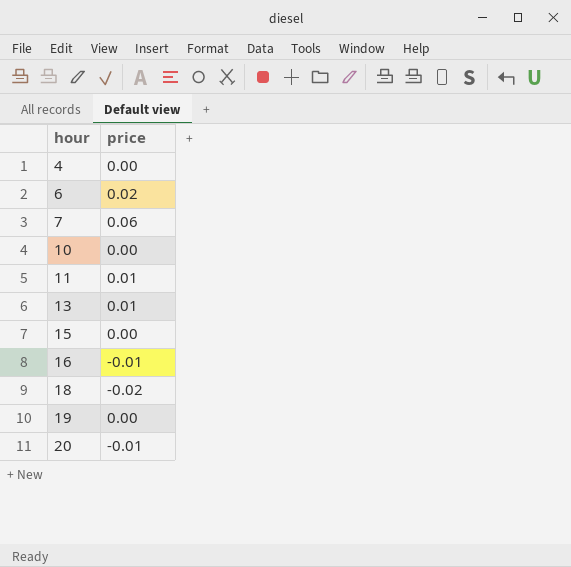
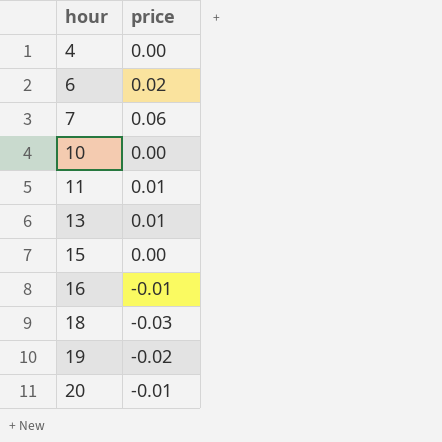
18 | price: -0.02 -> -0.03
19 | price: 0.00 -> -0.02

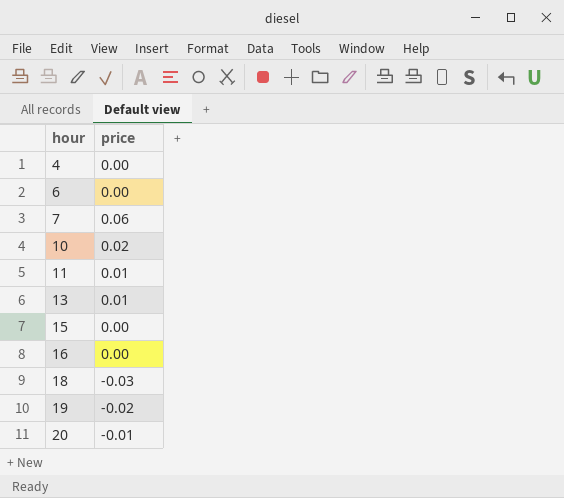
6 | price: 0.02 -> 0.00
10 | price: 0.00 -> 0.02
16 | price: -0.01 -> 0.00

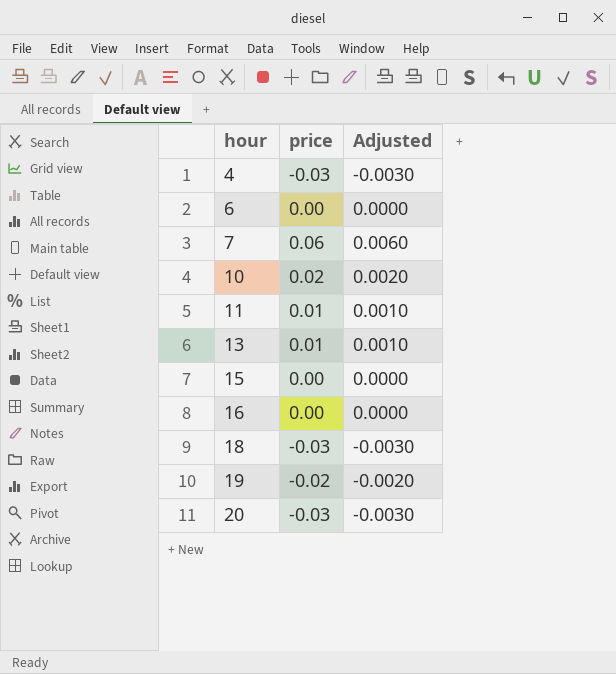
column Adjusted | formula: none -> [price] * 0.1
4 | price: 0.00 -> -0.03
20 | price: -0.01 -> -0.03

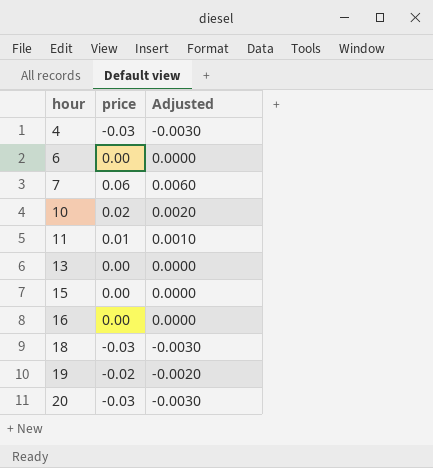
13 | price: 0.01 -> 0.00
13 | Adjusted: 0.0010 -> 0.0000

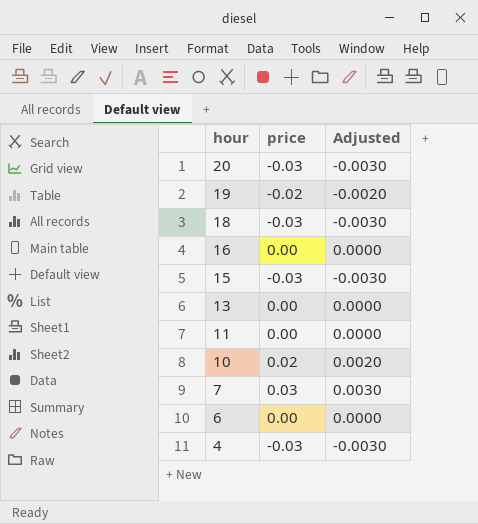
row order: hour ascending -> hour descending
15 | price: 0.00 -> -0.03
15 | Adjusted: 0.0000 -> -0.0030
11 | price: 0.01 -> 0.00
11 | Adjusted: 0.0010 -> 0.0000
7 | price: 0.06 -> 0.03
7 | Adjusted: 0.0060 -> 0.0030

